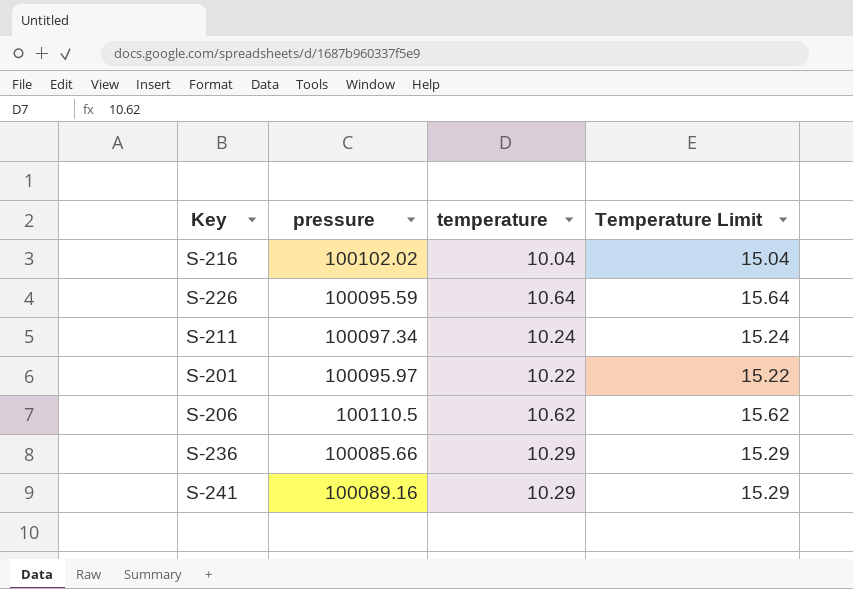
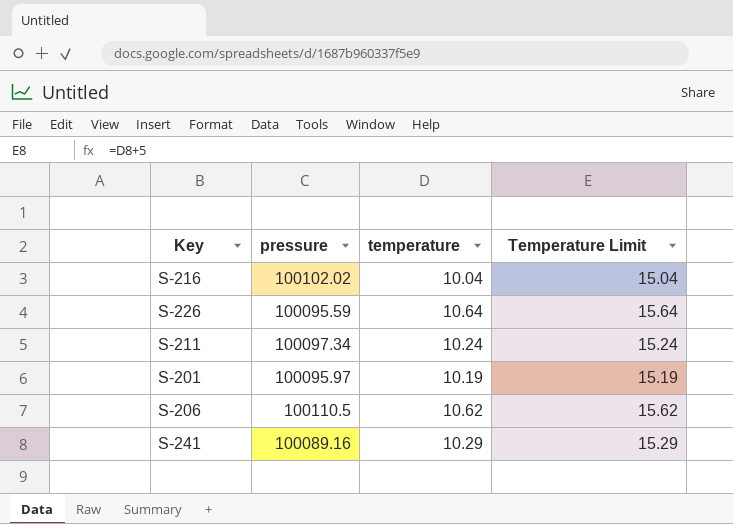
row S-236: 100085.66 | 10.29 | 15.29 -> none
S-201 | temperature: 10.22 -> 10.19
S-201 | Temperature Limit: 15.22 -> 15.19

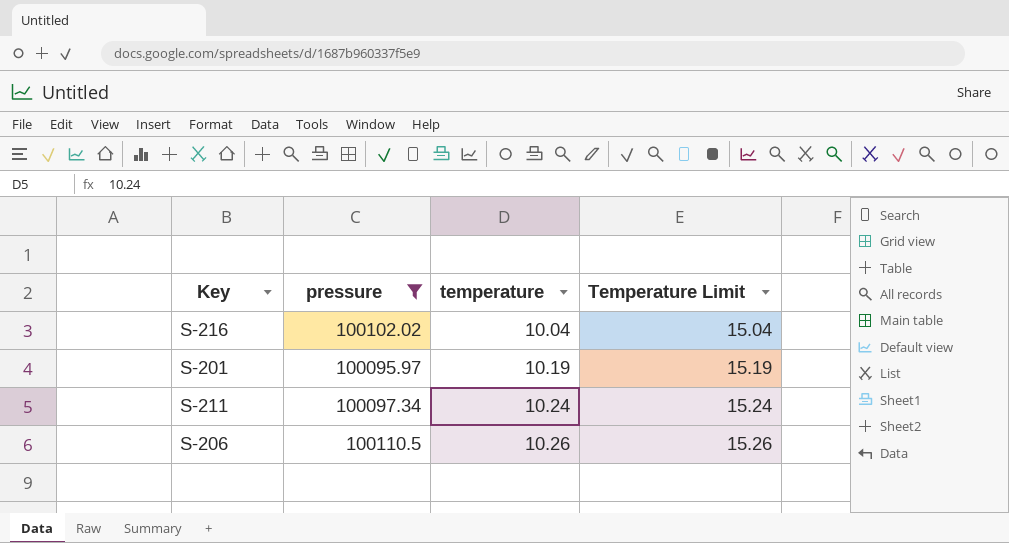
filter: none -> pressure >= 100095.97
row order: none -> temperature ascending
S-206 | temperature: 10.62 -> 10.26
S-206 | Temperature Limit: 15.62 -> 15.26

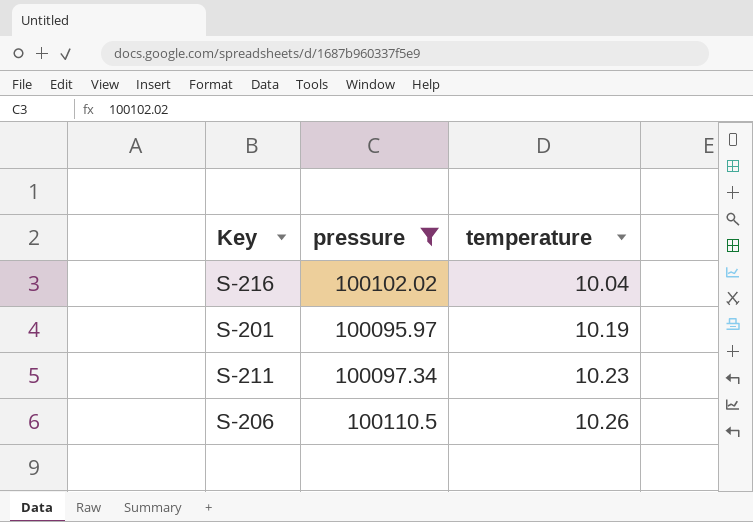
column Temperature Limit | formula: [temperature] + 5 -> none
S-211 | temperature: 10.24 -> 10.23

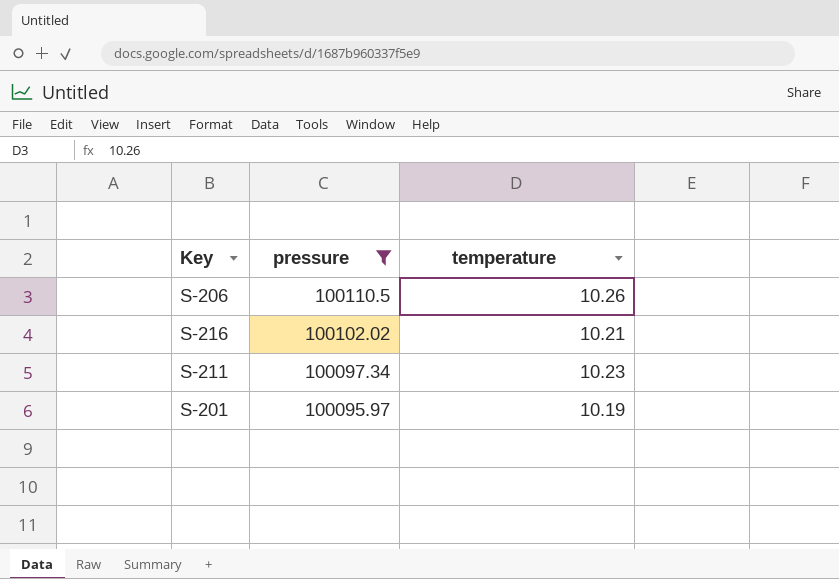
row order: temperature ascending -> pressure descending
S-216 | temperature: 10.04 -> 10.21

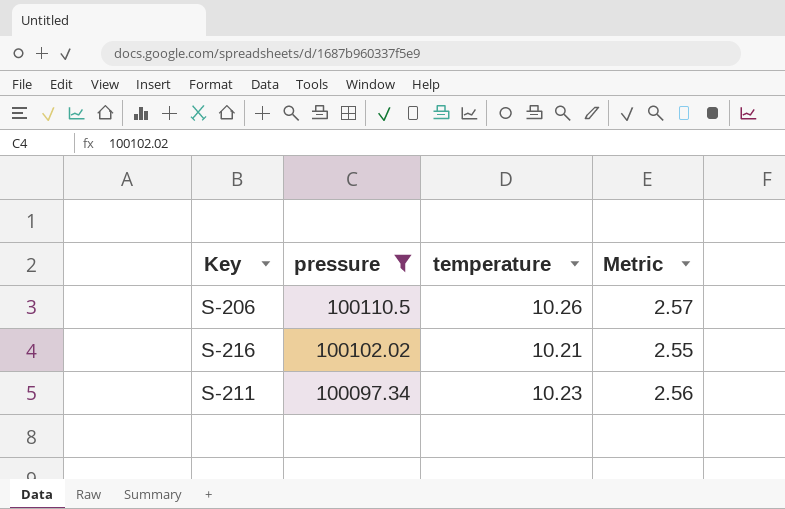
column Metric | formula: none -> [temperature] * 0.25
row S-201: 100095.97 | 10.19 -> none

